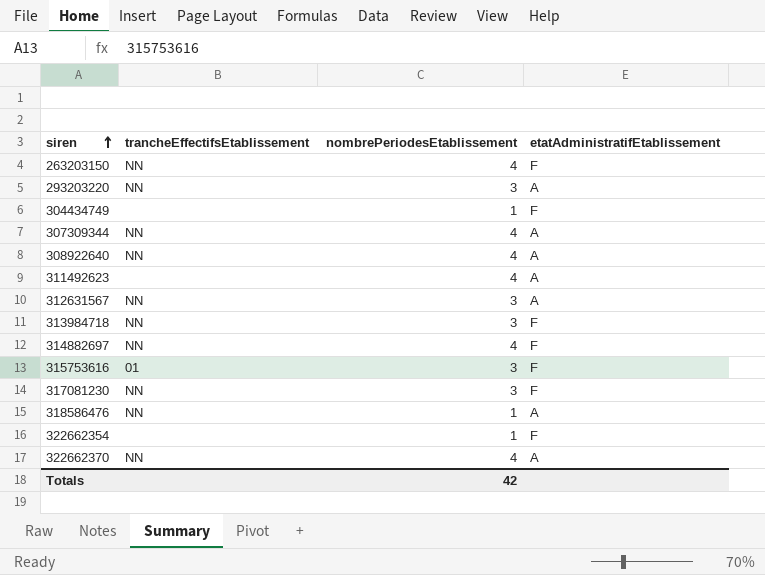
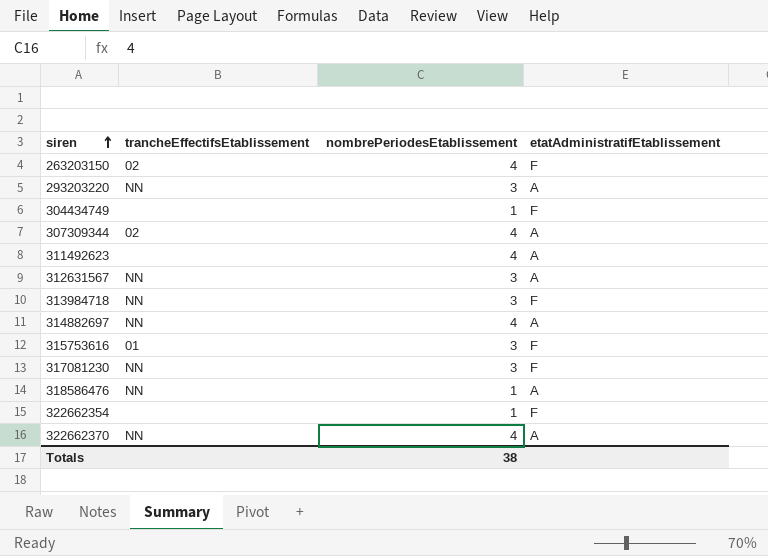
row 308922640: NN | 4 | A -> none
263203150 | trancheEffectifsEtablissement: NN -> 02
307309344 | trancheEffectifsEtablissement: NN -> 02
314882697 | etatAdministratifEtablissement: F -> A
Totals | nombrePeriodesEtablissement: 42 -> 38

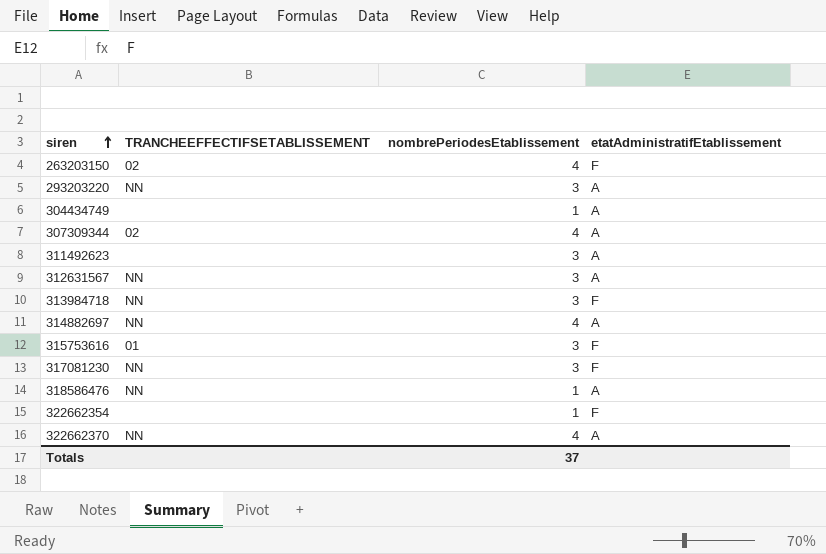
column name: trancheEffectifsEtablissement -> TRANCHEEFFECTIFSETABLISSEMENT
304434749 | etatAdministratifEtablissement: F -> A
311492623 | nombrePeriodesEtablissement: 4 -> 3
Totals | nombrePeriodesEtablissement: 38 -> 37

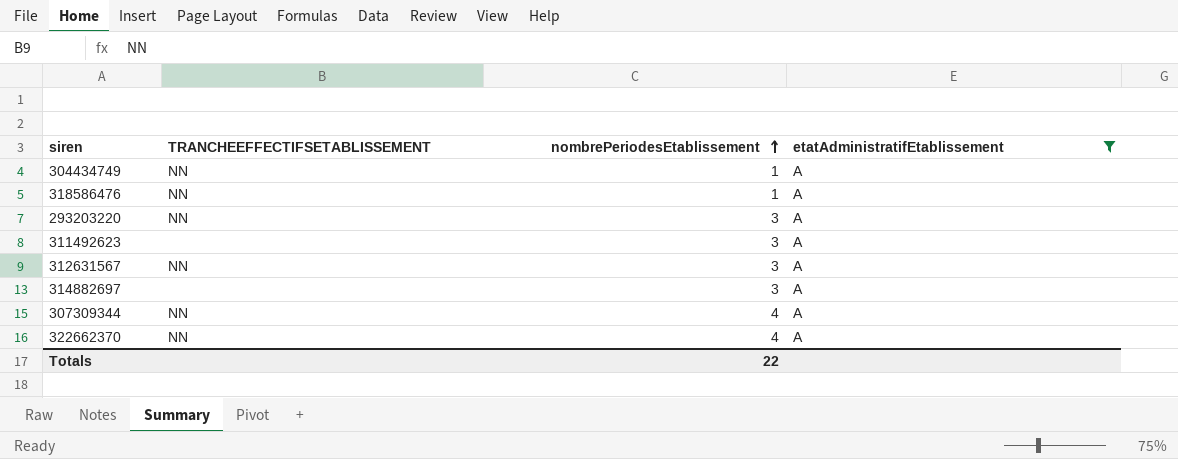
filter: none -> etatAdministratifEtablissement = A
row order: siren ascending -> nombrePeriodesEtablissement ascending
304434749 | TRANCHEEFFECTIFSETABLISSEMENT: none -> NN
314882697 | TRANCHEEFFECTIFSETABLISSEMENT: NN -> none
314882697 | nombrePeriodesEtablissement: 4 -> 3
307309344 | TRANCHEEFFECTIFSETABLISSEMENT: 02 -> NN
Totals | nombrePeriodesEtablissement: 37 -> 22

